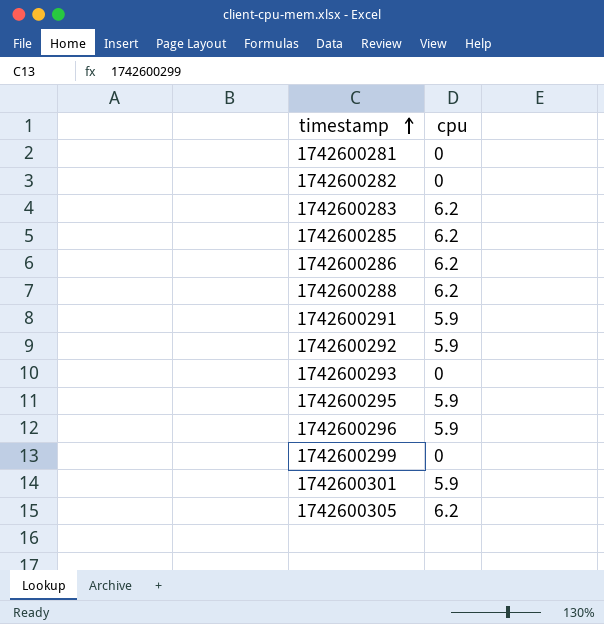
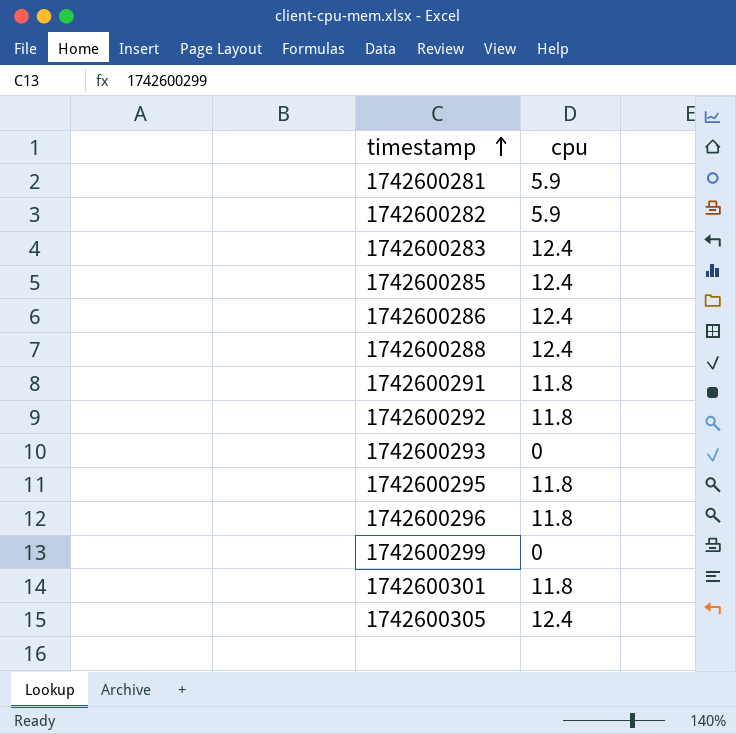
1742600281 | cpu: 0 -> 5.9
1742600282 | cpu: 0 -> 5.9
1742600283 | cpu: 6.2 -> 12.4
1742600285 | cpu: 6.2 -> 12.4
1742600286 | cpu: 6.2 -> 12.4
1742600288 | cpu: 6.2 -> 12.4
1742600291 | cpu: 5.9 -> 11.8
1742600292 | cpu: 5.9 -> 11.8
1742600295 | cpu: 5.9 -> 11.8
1742600296 | cpu: 5.9 -> 11.8
1742600301 | cpu: 5.9 -> 11.8
1742600305 | cpu: 6.2 -> 12.4

